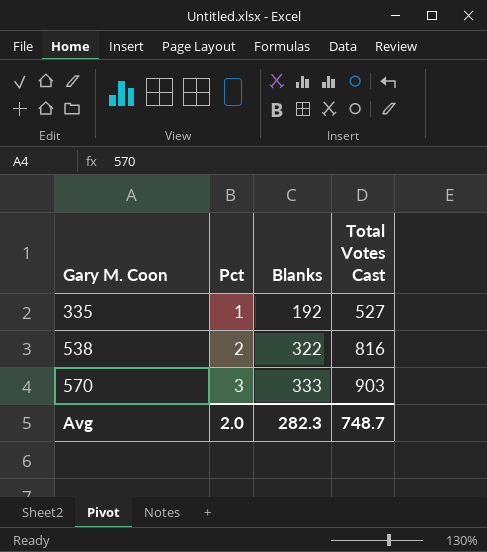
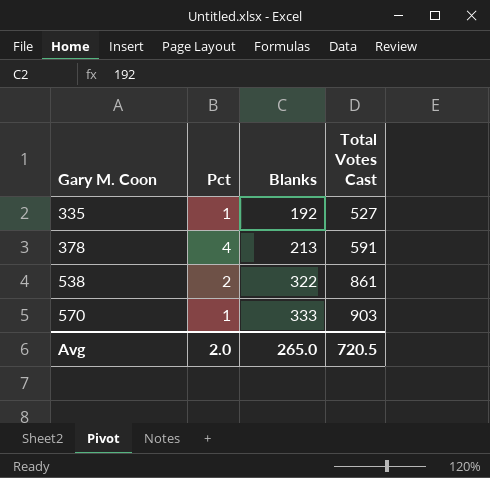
row 378: none -> 4 | 213 | 591
538 | Total Votes Cast: 816 -> 861
570 | Pct: 3 -> 1
Avg | Blanks: 282.3 -> 265.0
Avg | Total Votes Cast: 748.7 -> 720.5

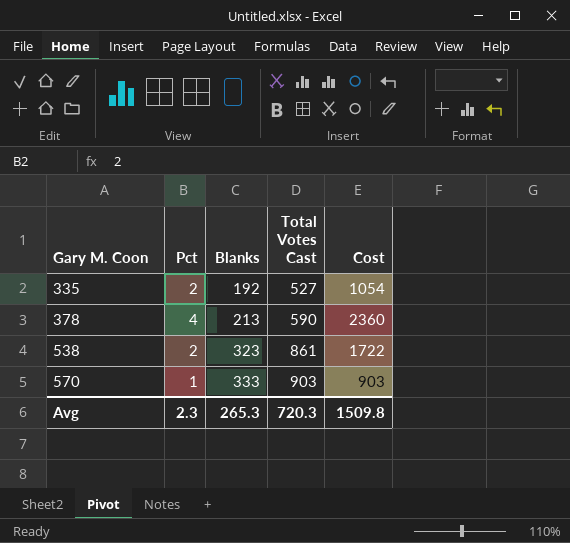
column Cost | formula: none -> [Pct] * [Total Votes Cast]
335 | Pct: 1 -> 2
378 | Total Votes Cast: 591 -> 590
538 | Blanks: 322 -> 323
Avg | Pct: 2.0 -> 2.3
Avg | Blanks: 265.0 -> 265.3
Avg | Total Votes Cast: 720.5 -> 720.3

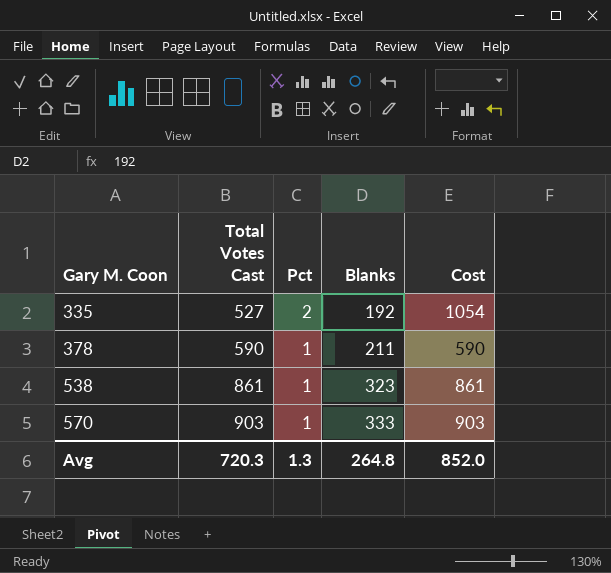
column Total Votes Cast | position: 4 -> 2
378 | Pct: 4 -> 1
378 | Blanks: 213 -> 211
378 | Cost: 2360 -> 590
538 | Pct: 2 -> 1
538 | Cost: 1722 -> 861
Avg | Pct: 2.3 -> 1.3
Avg | Blanks: 265.3 -> 264.8
Avg | Cost: 1509.8 -> 852.0

